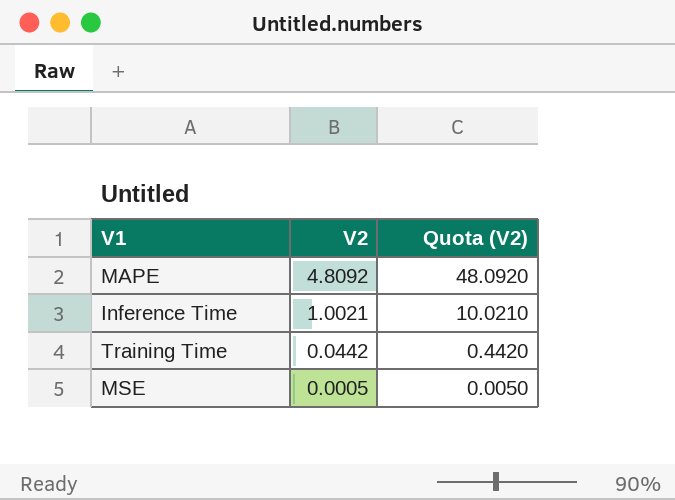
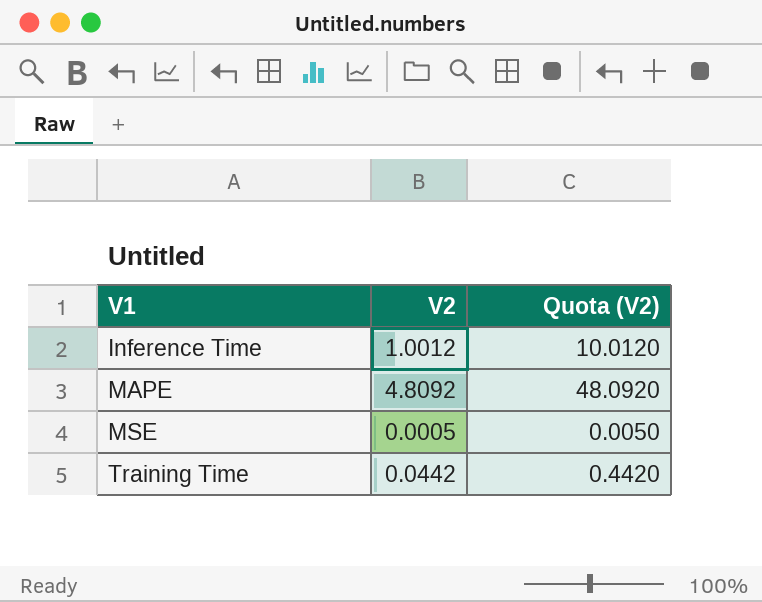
row order: V2 descending -> V1 ascending
Inference Time | V2: 1.0021 -> 1.0012
Inference Time | Quota (V2): 10.0210 -> 10.0120

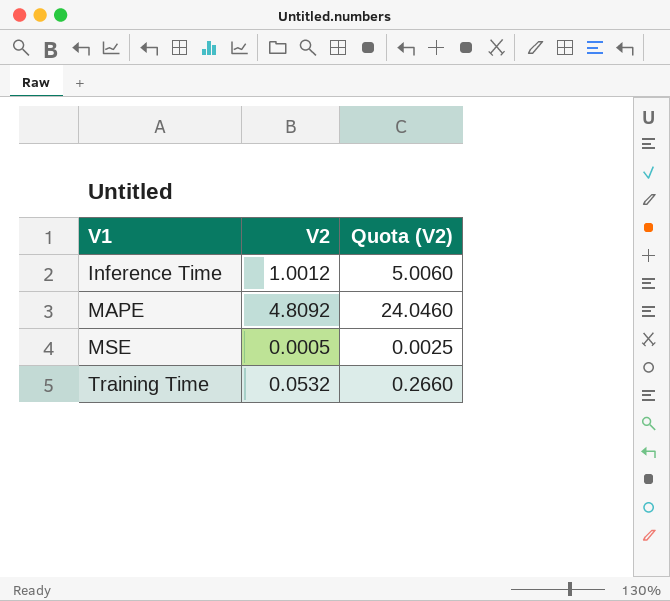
column Quota (V2) | formula: [V2] * 10 -> [V2] * 5
Training Time | V2: 0.0442 -> 0.0532

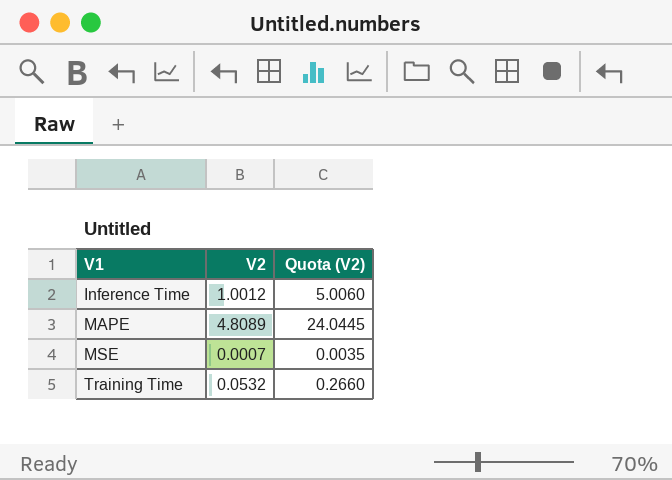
MAPE | V2: 4.8092 -> 4.8089
MAPE | Quota (V2): 24.0460 -> 24.0445
MSE | V2: 0.0005 -> 0.0007
MSE | Quota (V2): 0.0025 -> 0.0035

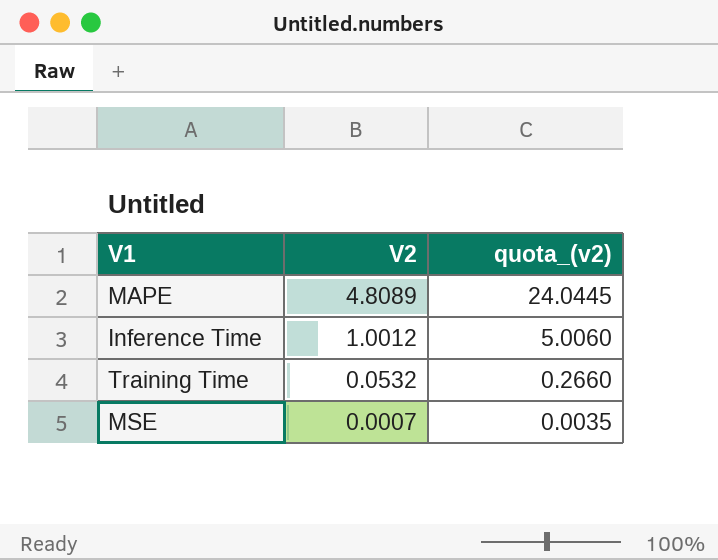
row order: V1 ascending -> V2 descending
column name: Quota (V2) -> quota_(v2)

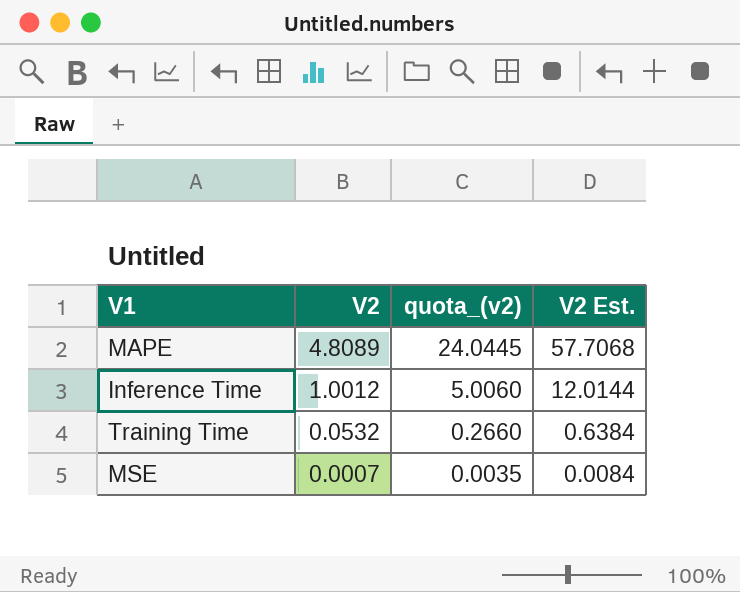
column V2 Est. | formula: none -> [V2] * 12

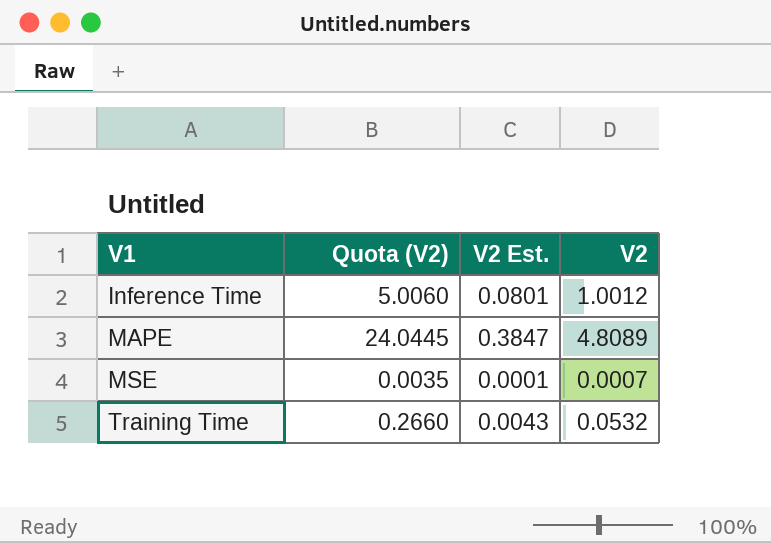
row order: V2 descending -> V1 ascending
column name: quota_(v2) -> Quota (V2)
column V2 Est. | formula: [V2] * 12 -> [V2] * 0.08
column V2 | position: 2 -> 4

